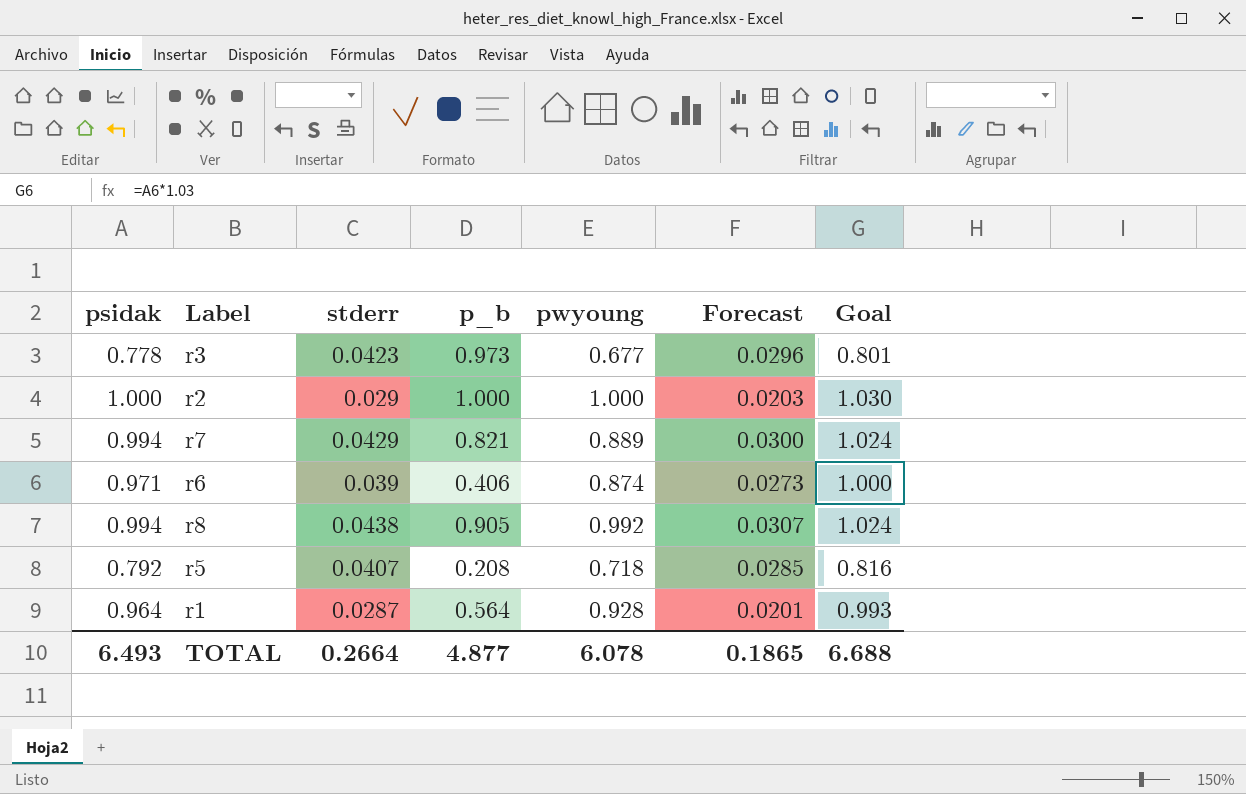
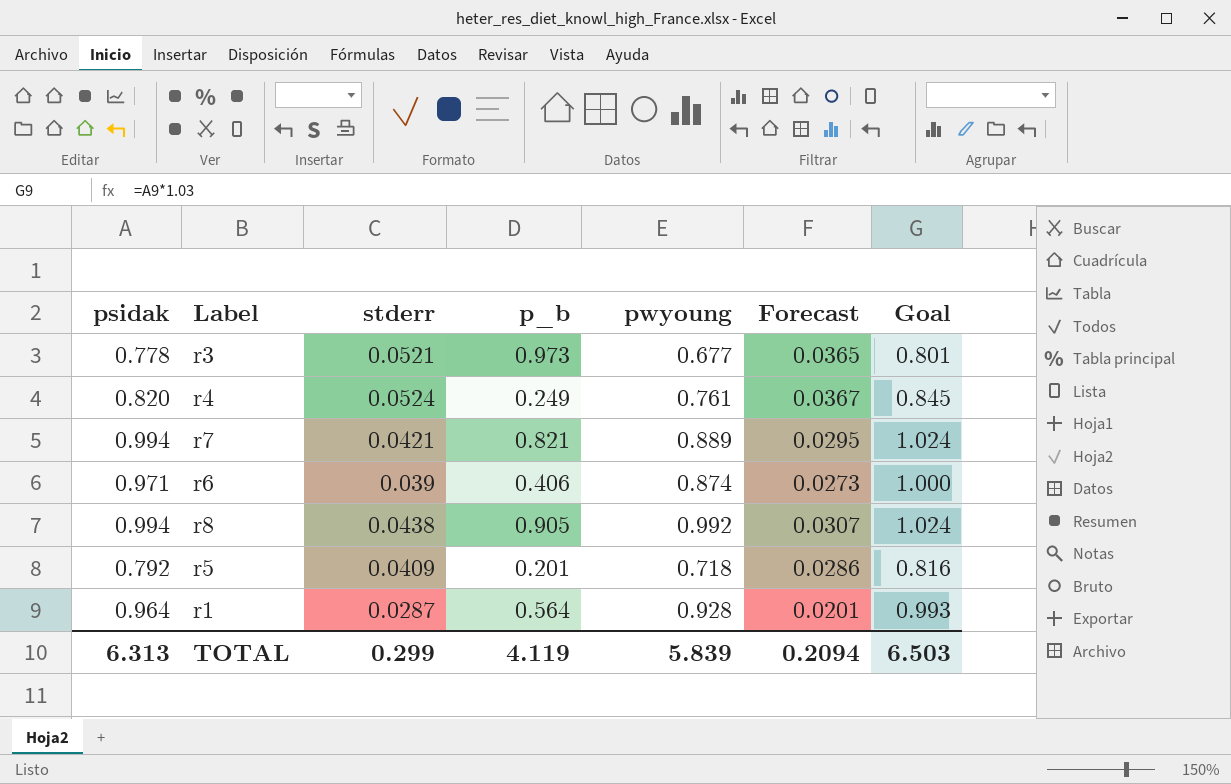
row r2: 1.000 | 0.029 | 1.000 | 1.000 | 0.0203 | 1.030 -> none
r3 | stderr: 0.0423 -> 0.0521
r3 | Forecast: 0.0296 -> 0.0365
row r4: none -> 0.820 | 0.0524 | 0.249 | 0.761 | 0.0367 | 0.845
r7 | stderr: 0.0429 -> 0.0421
r7 | Forecast: 0.0300 -> 0.0295
r5 | stderr: 0.0407 -> 0.0409
r5 | p_b: 0.208 -> 0.201
r5 | Forecast: 0.0285 -> 0.0286
TOTAL | psidak: 6.493 -> 6.313
TOTAL | stderr: 0.2664 -> 0.299
TOTAL | p_b: 4.877 -> 4.119
TOTAL | pwyoung: 6.078 -> 5.839
TOTAL | Forecast: 0.1865 -> 0.2094
TOTAL | Goal: 6.688 -> 6.503

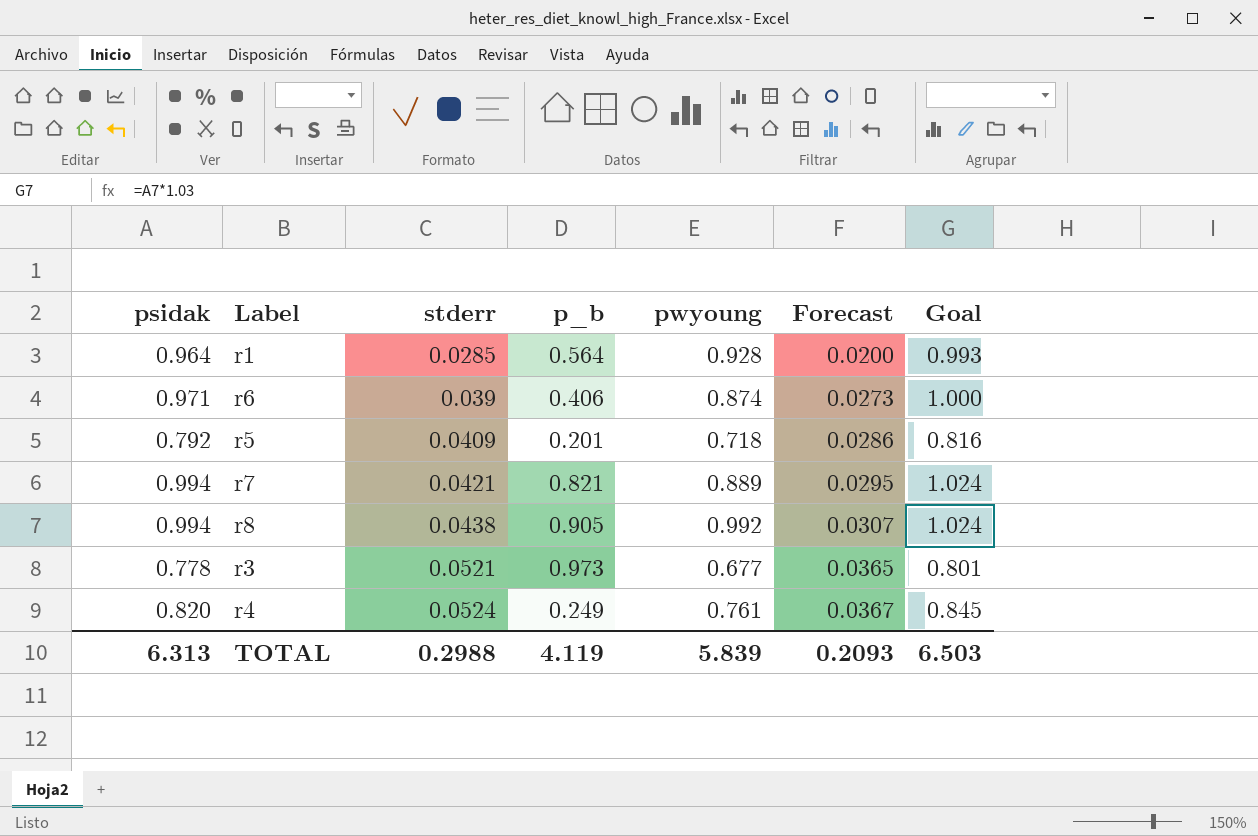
row order: none -> stderr ascending
r1 | stderr: 0.0287 -> 0.0285
r1 | Forecast: 0.0201 -> 0.0200
TOTAL | stderr: 0.299 -> 0.2988
TOTAL | Forecast: 0.2094 -> 0.2093

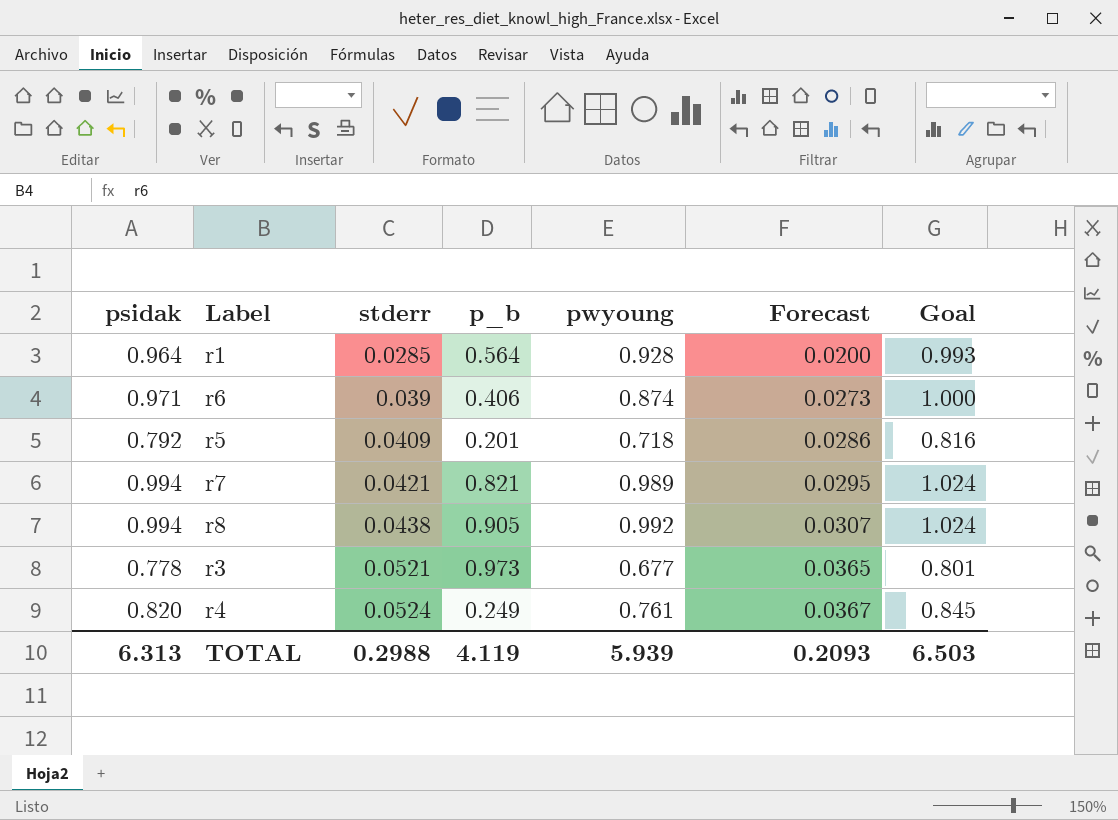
r7 | pwyoung: 0.889 -> 0.989
TOTAL | pwyoung: 5.839 -> 5.939

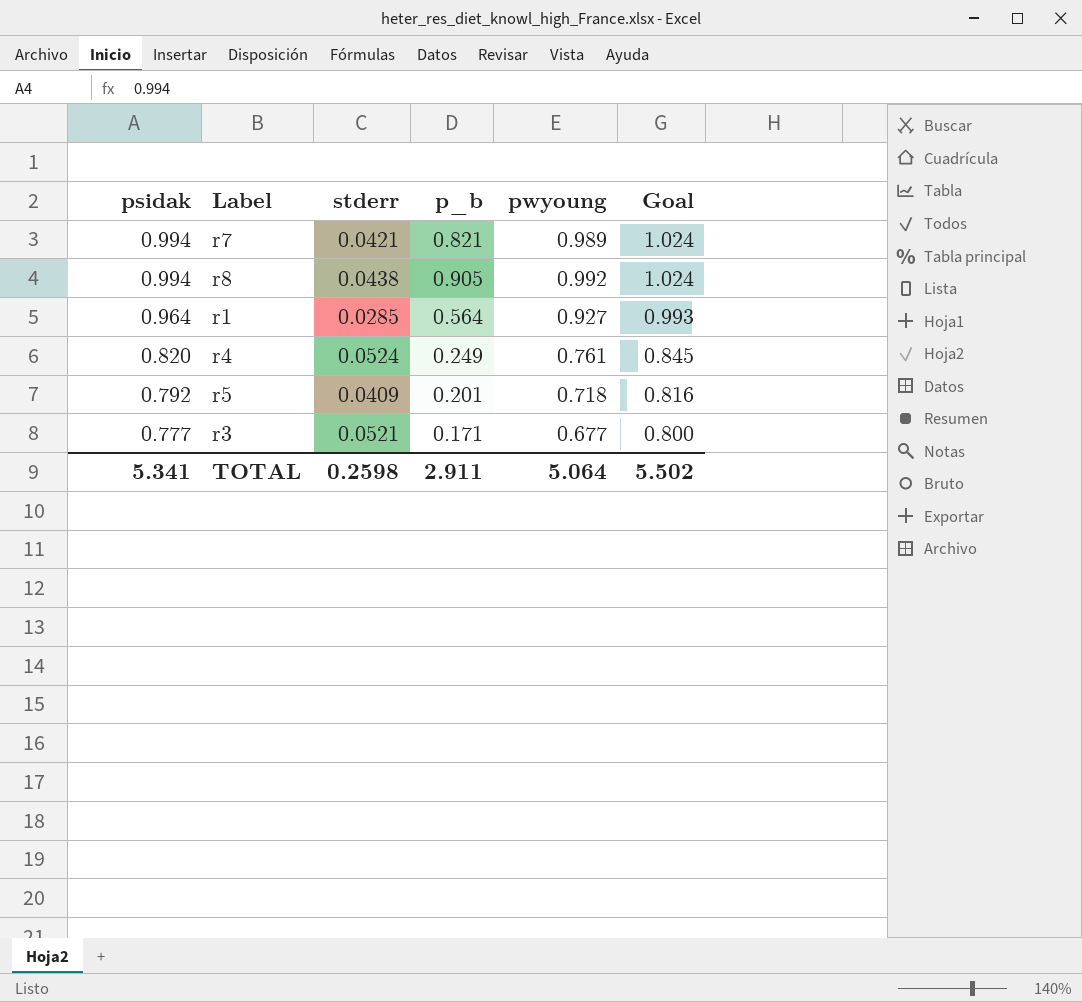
row order: stderr ascending -> psidak descending
column Forecast | formula: [stderr] * 0.7 -> none
row r6: 0.971 | 0.039 | 0.406 | 0.874 | 0.0273 | 1.000 -> none
r1 | pwyoung: 0.928 -> 0.927
r3 | psidak: 0.778 -> 0.777
r3 | p_b: 0.973 -> 0.171
r3 | Goal: 0.801 -> 0.800
TOTAL | psidak: 6.313 -> 5.341
TOTAL | stderr: 0.2988 -> 0.2598
TOTAL | p_b: 4.119 -> 2.911
TOTAL | pwyoung: 5.939 -> 5.064
TOTAL | Goal: 6.503 -> 5.502

